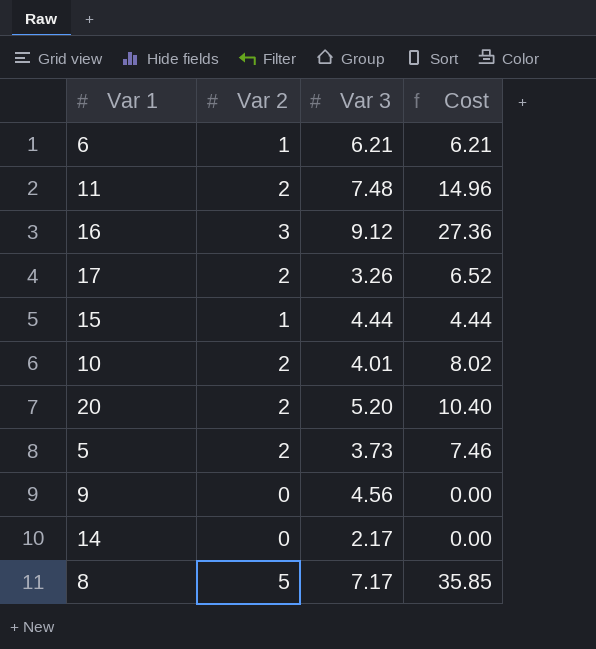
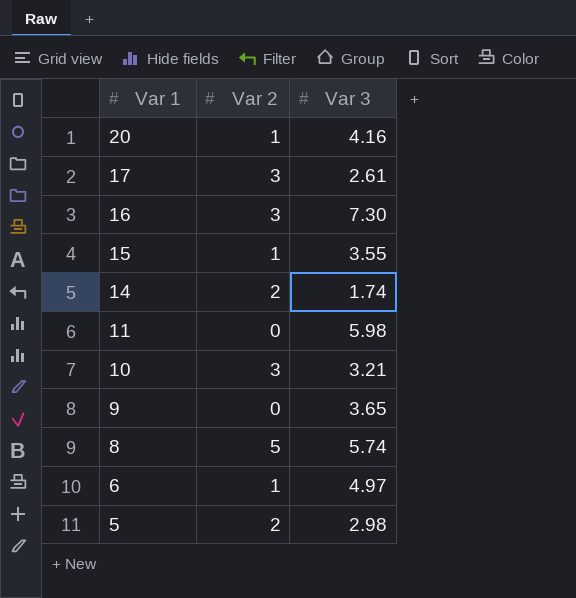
row order: none -> Var 1 descending
column Cost | formula: [Var 2] * [Var 3] -> none
20 | Var 2: 2 -> 1
20 | Var 3: 5.20 -> 4.16
17 | Var 2: 2 -> 3
17 | Var 3: 3.26 -> 2.61
16 | Var 3: 9.12 -> 7.30
15 | Var 3: 4.44 -> 3.55
14 | Var 2: 0 -> 2
14 | Var 3: 2.17 -> 1.74
11 | Var 2: 2 -> 0
11 | Var 3: 7.48 -> 5.98
10 | Var 2: 2 -> 3
10 | Var 3: 4.01 -> 3.21
9 | Var 3: 4.56 -> 3.65
8 | Var 3: 7.17 -> 5.74
6 | Var 3: 6.21 -> 4.97
5 | Var 3: 3.73 -> 2.98

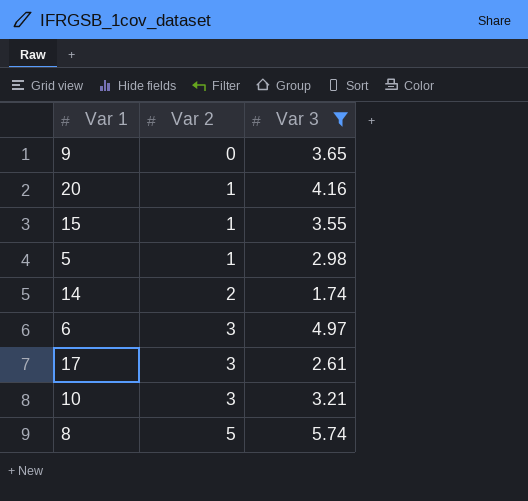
filter: none -> Var 3 <= 5.74
row order: Var 1 descending -> Var 2 ascending
5 | Var 2: 2 -> 1
6 | Var 2: 1 -> 3

